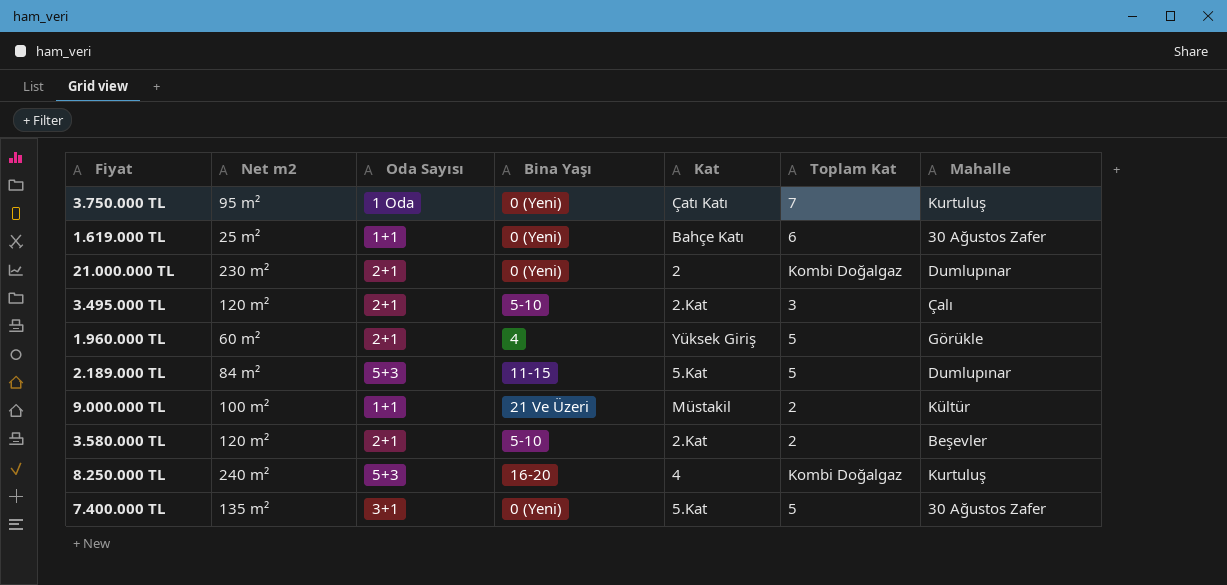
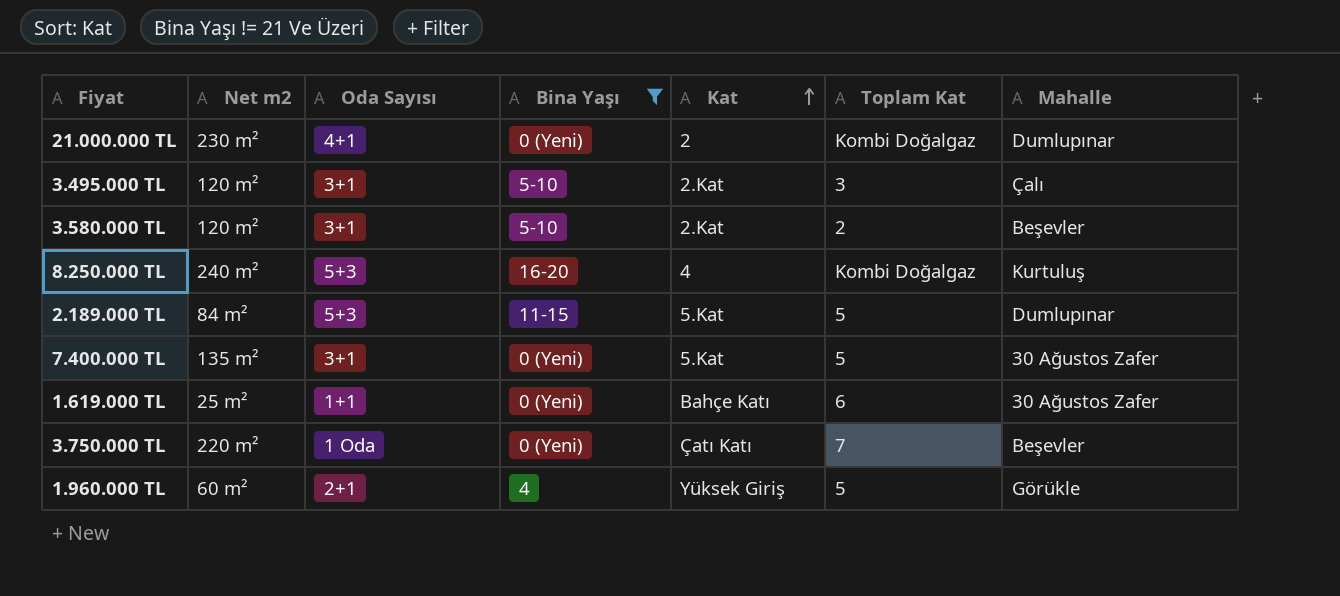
filter: none -> Bina Yaşı != 21 Ve Üzeri
row order: none -> Kat ascending
21.000.000 TL | Oda Sayısı: 2+1 -> 4+1
3.495.000 TL | Oda Sayısı: 2+1 -> 3+1
3.580.000 TL | Oda Sayısı: 2+1 -> 3+1
3.750.000 TL | Net m2: 95 m² -> 220 m²
3.750.000 TL | Mahalle: Kurtuluş -> Beşevler

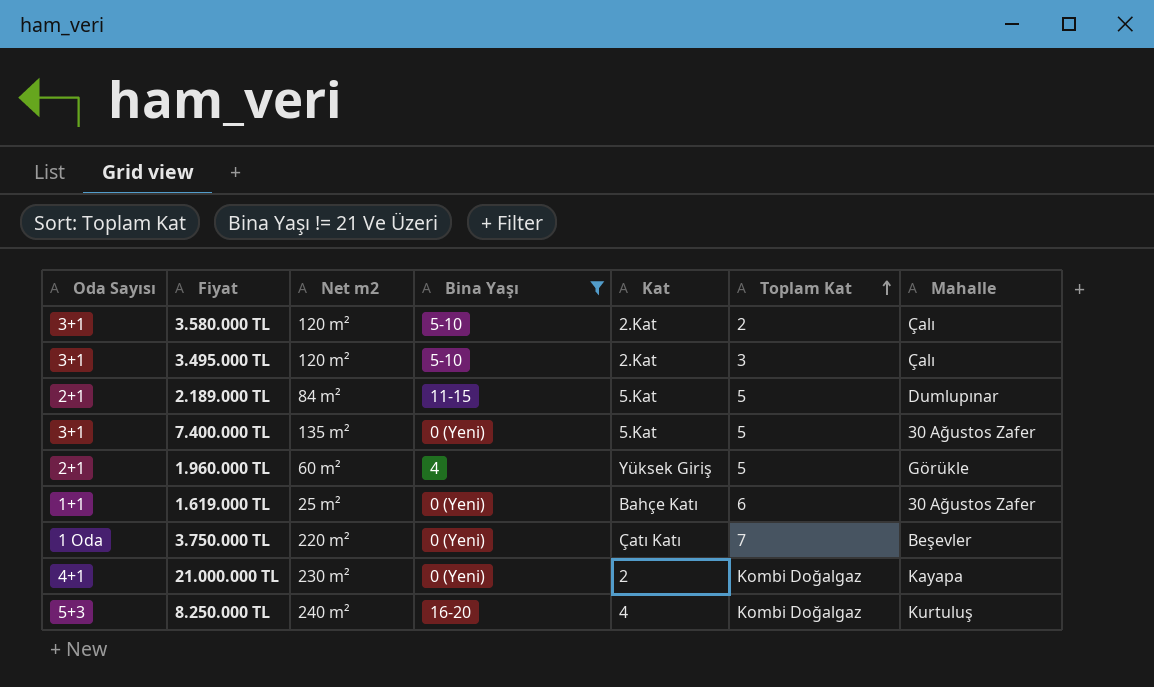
row order: Kat ascending -> Toplam Kat ascending
column Oda Sayısı | position: 3 -> 1
3.580.000 TL | Mahalle: Beşevler -> Çalı
2.189.000 TL | Oda Sayısı: 5+3 -> 2+1
21.000.000 TL | Mahalle: Dumlupınar -> Kayapa

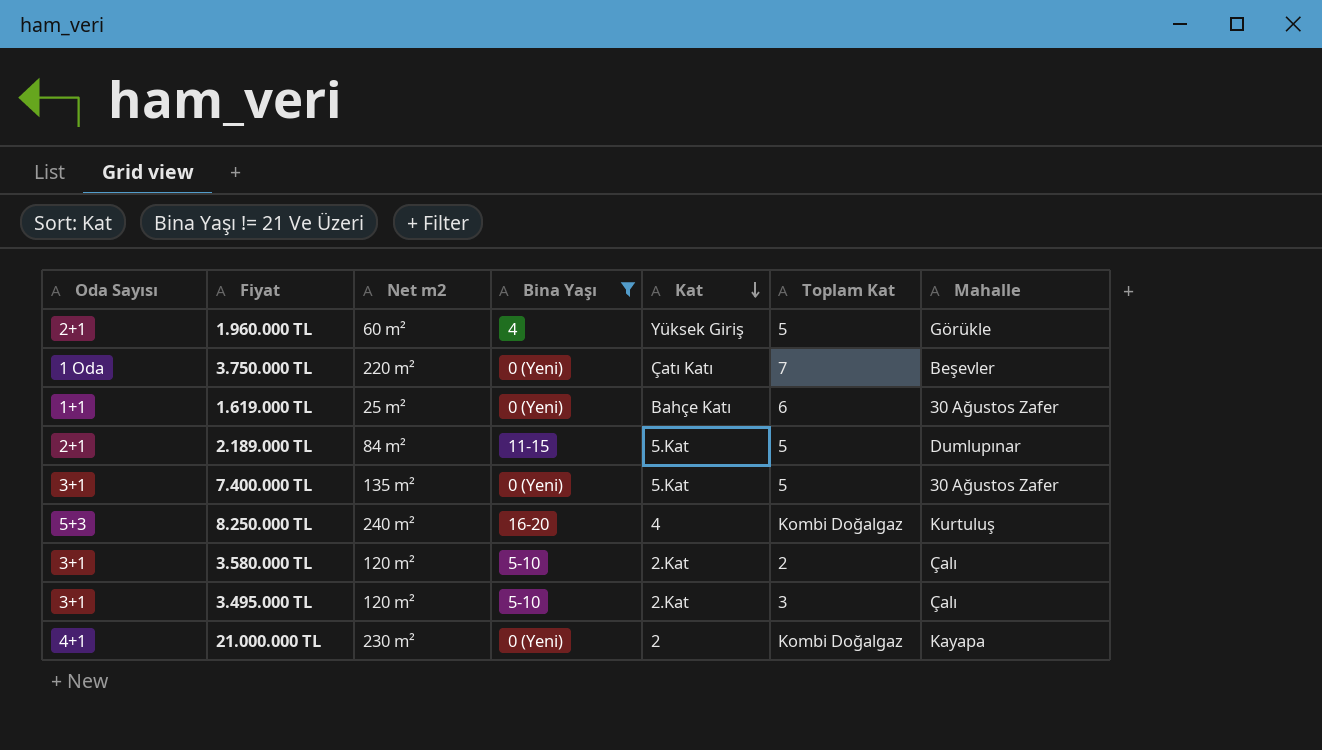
row order: Toplam Kat ascending -> Kat descending

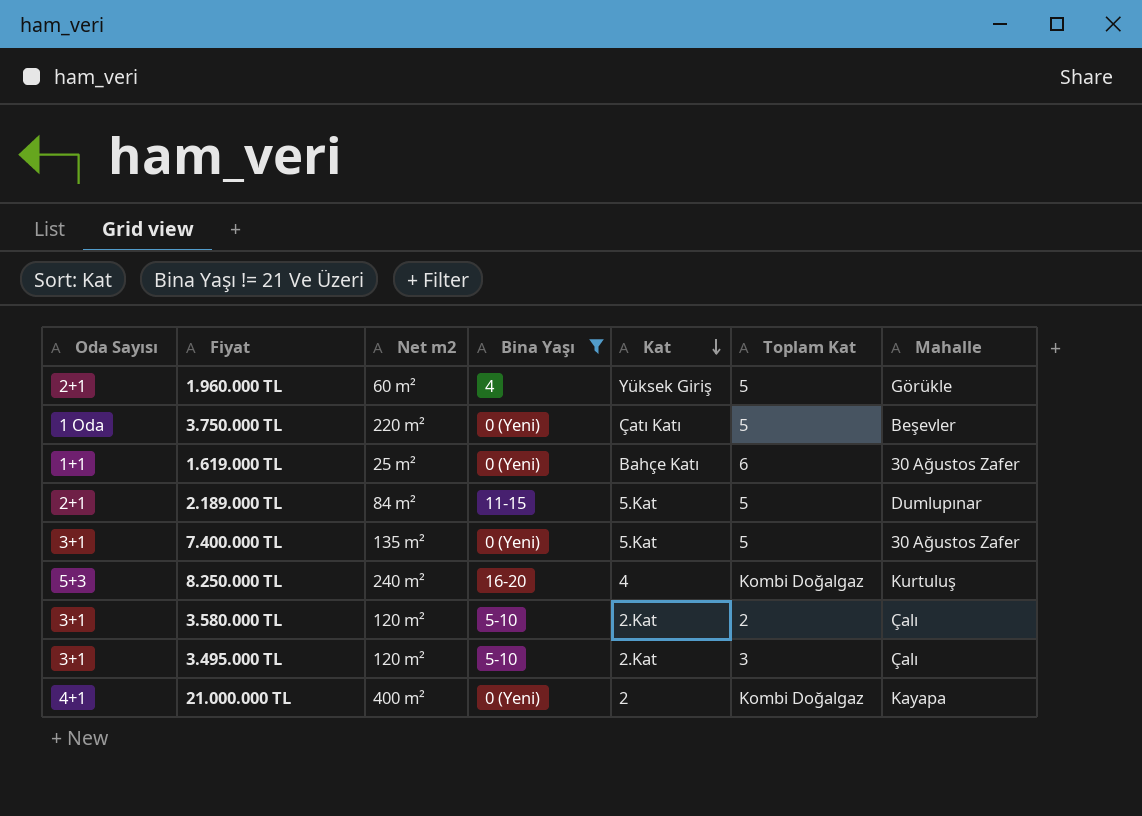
3.750.000 TL | Toplam Kat: 7 -> 5
21.000.000 TL | Net m2: 230 m² -> 400 m²

